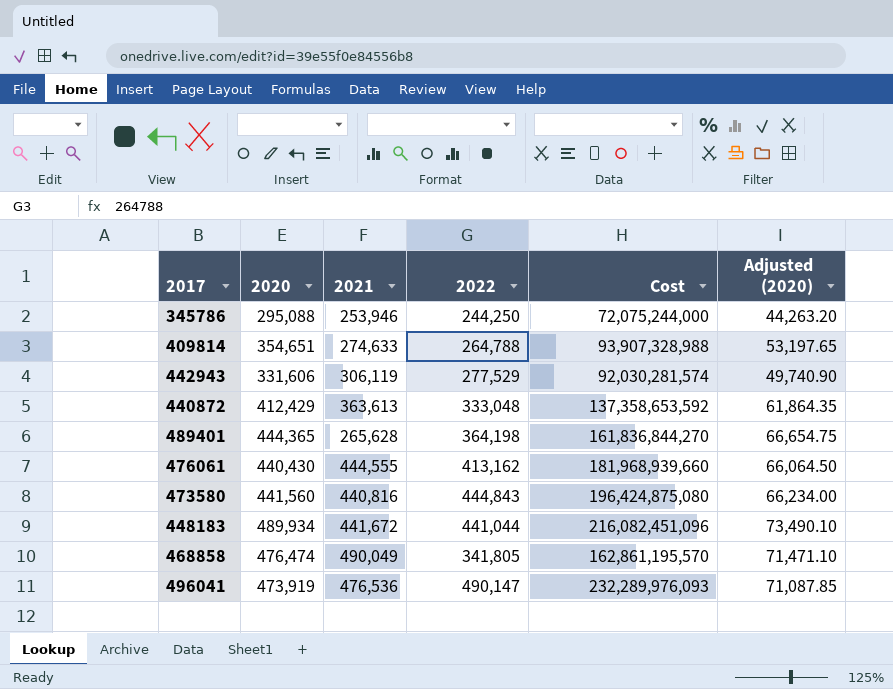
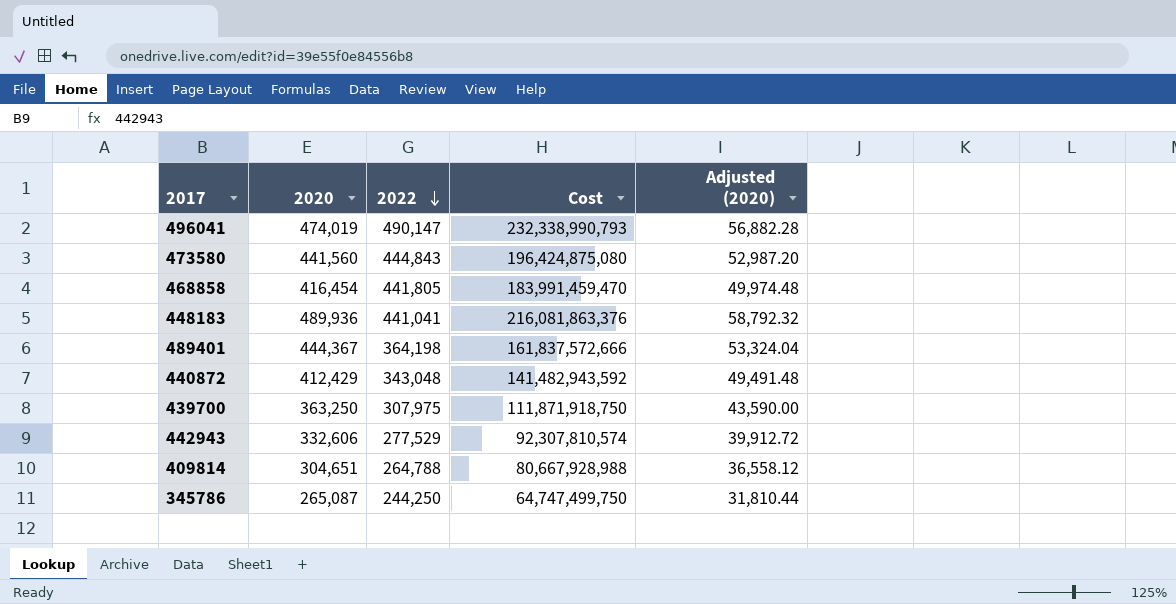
row order: none -> 2022 descending
column 2021 | position: 3 -> none
column Adjusted (2020) | formula: [2020] * 0.15 -> [2020] * 0.12
row 476061: 440,430 | 444,555 | 413,162 | 181,968,939,660 | 66,064.50 -> none
496041 | 2020: 473,919 -> 474,019
496041 | Cost: 232,289,976,093 -> 232,338,990,793
468858 | 2020: 476,474 -> 416,454
468858 | 2022: 341,805 -> 441,805
468858 | Cost: 162,861,195,570 -> 183,991,459,470
448183 | 2020: 489,934 -> 489,936
448183 | 2022: 441,044 -> 441,041
448183 | Cost: 216,082,451,096 -> 216,081,863,376
489401 | 2020: 444,365 -> 444,367
489401 | Cost: 161,836,844,270 -> 161,837,572,666
440872 | 2022: 333,048 -> 343,048
440872 | Cost: 137,358,653,592 -> 141,482,943,592
row 439700: none -> 363,250 | 307,975 | 111,871,918,750 | 43,590.00
442943 | 2020: 331,606 -> 332,606
442943 | Cost: 92,030,281,574 -> 92,307,810,574
409814 | 2020: 354,651 -> 304,651
409814 | Cost: 93,907,328,988 -> 80,667,928,988
345786 | 2020: 295,088 -> 265,087
345786 | Cost: 72,075,244,000 -> 64,747,499,750

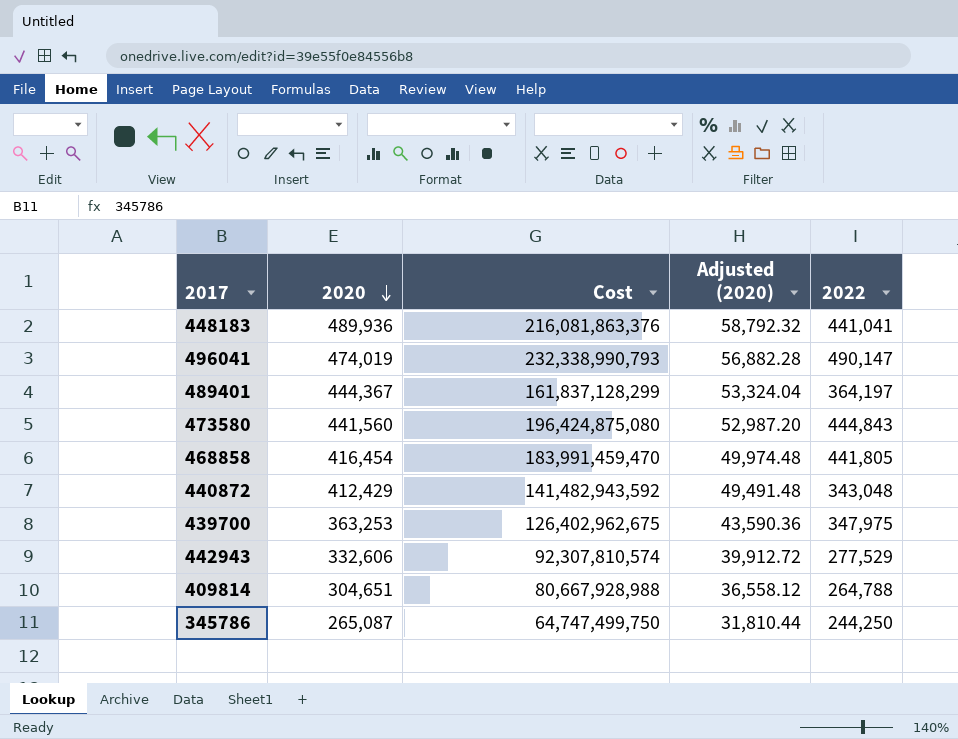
row order: 2022 descending -> 2020 descending
column 2022 | position: 3 -> 5
489401 | Cost: 161,837,572,666 -> 161,837,128,299
489401 | 2022: 364,198 -> 364,197
439700 | 2020: 363,250 -> 363,253
439700 | Cost: 111,871,918,750 -> 126,402,962,675
439700 | Adjusted (2020): 43,590.00 -> 43,590.36
439700 | 2022: 307,975 -> 347,975

